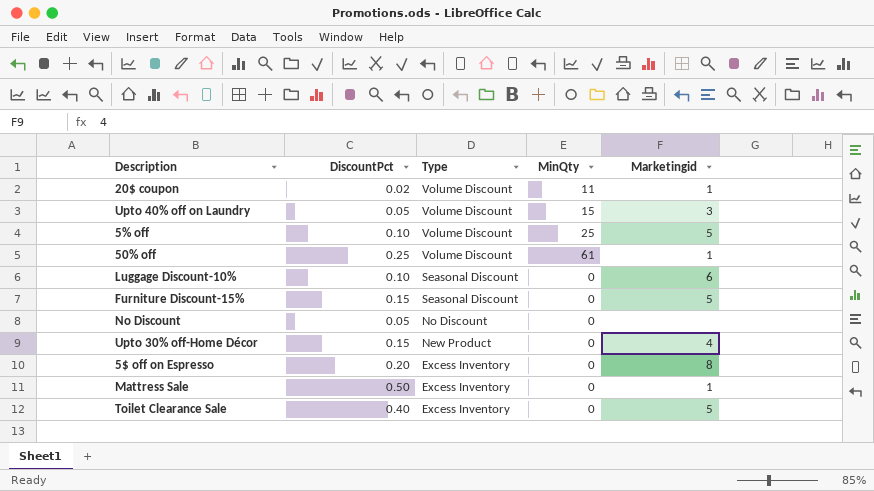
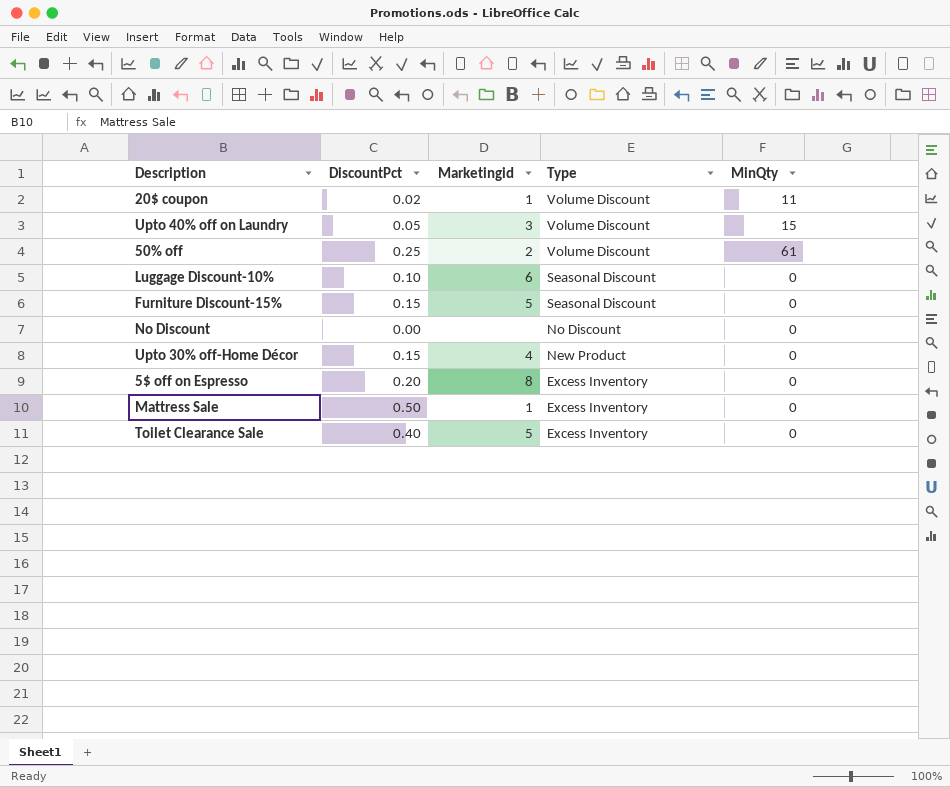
column Marketingid | position: 5 -> 3
row 5% off: 0.10 | Volume Discount | 25 | 5 -> none
50% off | Marketingid: 1 -> 2
No Discount | DiscountPct: 0.05 -> 0.00

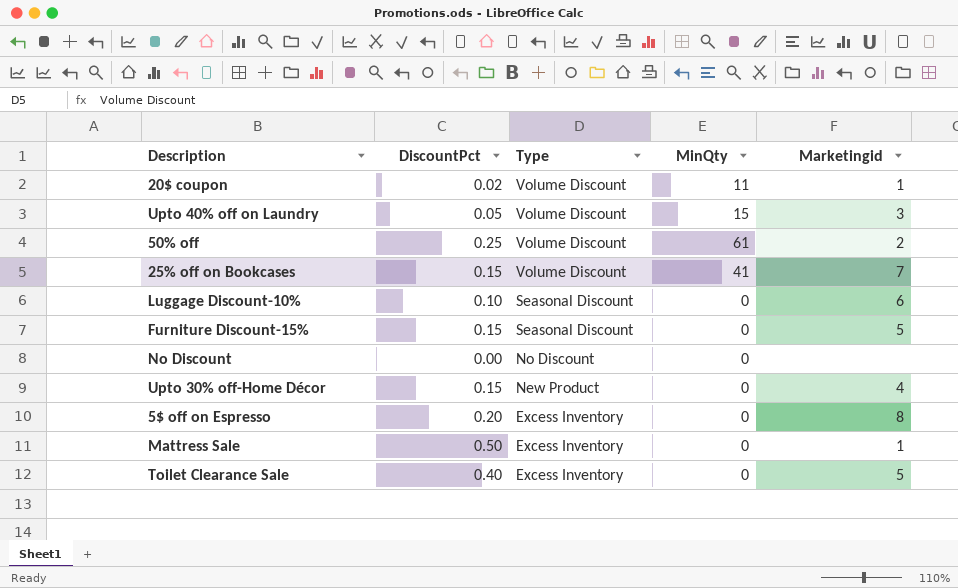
column Marketingid | position: 3 -> 5
row 25% off on Bookcases: none -> 0.15 | Volume Discount | 41 | 7

